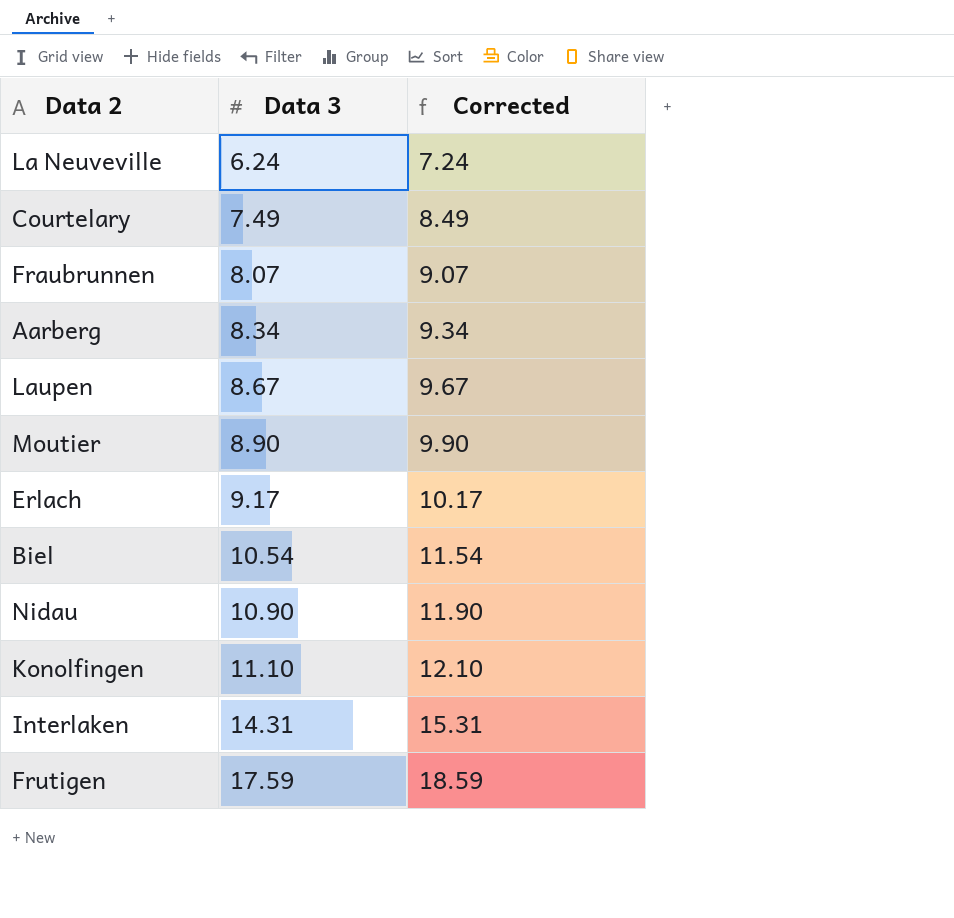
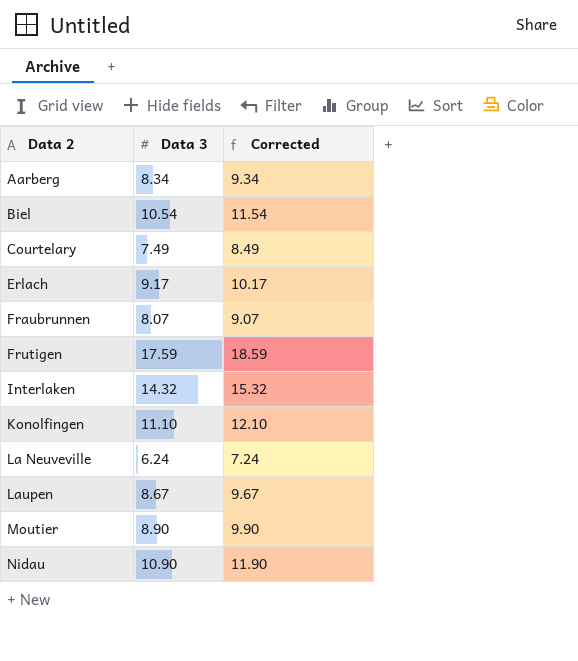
row order: Data 3 ascending -> Data 2 ascending
Interlaken | Data 3: 14.31 -> 14.32
Interlaken | Corrected: 15.31 -> 15.32

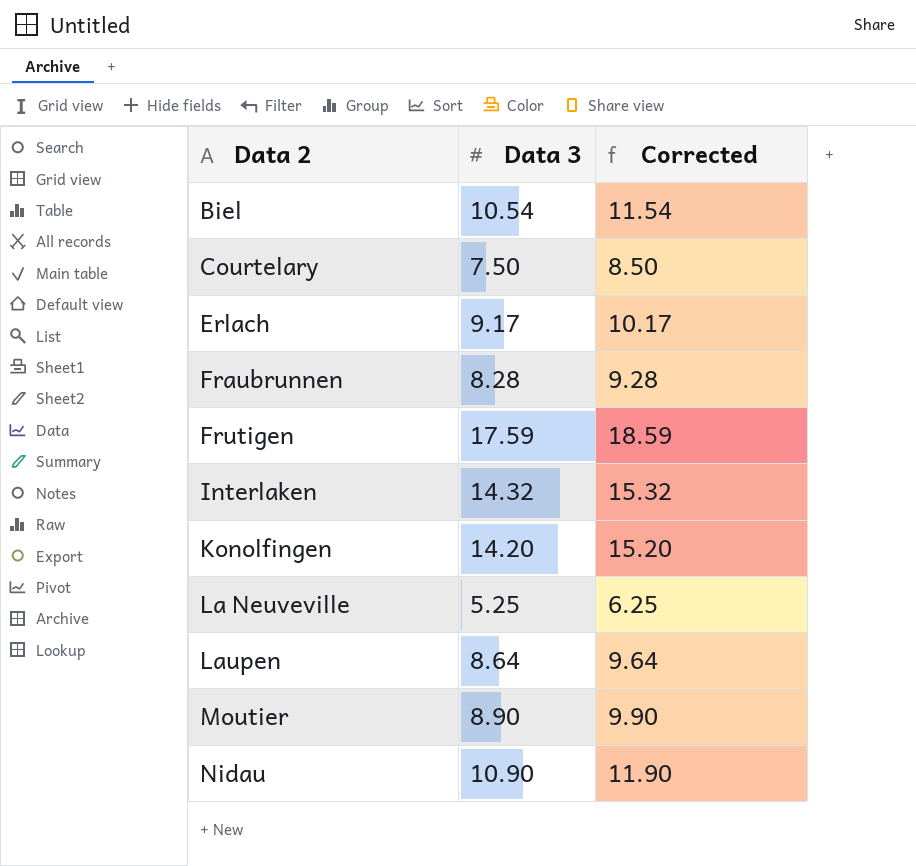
row Aarberg: 8.34 | 9.34 -> none
Courtelary | Data 3: 7.49 -> 7.50
Courtelary | Corrected: 8.49 -> 8.50
Fraubrunnen | Data 3: 8.07 -> 8.28
Fraubrunnen | Corrected: 9.07 -> 9.28
Konolfingen | Data 3: 11.10 -> 14.20
Konolfingen | Corrected: 12.10 -> 15.20
La Neuveville | Data 3: 6.24 -> 5.25
La Neuveville | Corrected: 7.24 -> 6.25
Laupen | Data 3: 8.67 -> 8.64
Laupen | Corrected: 9.67 -> 9.64

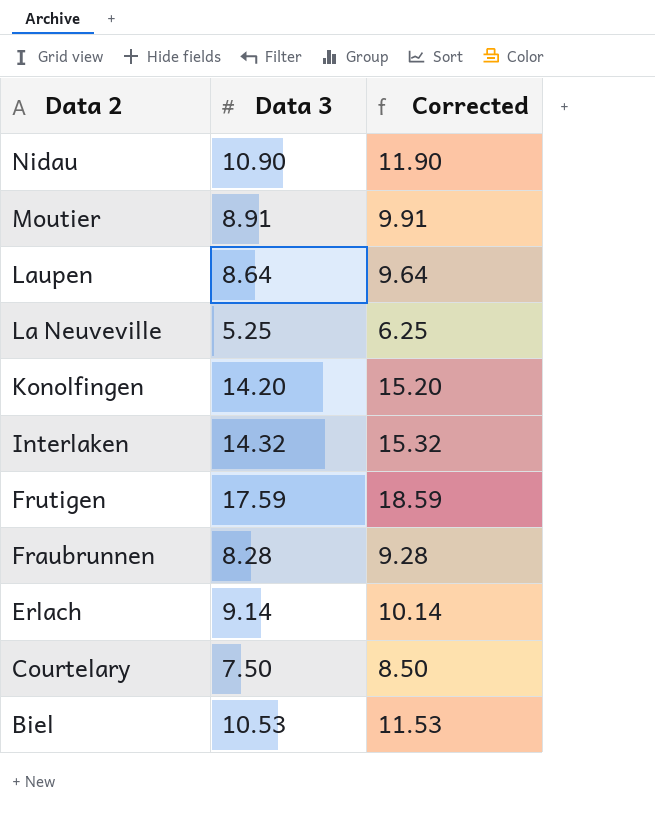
row order: Data 2 ascending -> Data 2 descending
Moutier | Data 3: 8.90 -> 8.91
Moutier | Corrected: 9.90 -> 9.91
Erlach | Data 3: 9.17 -> 9.14
Erlach | Corrected: 10.17 -> 10.14
Biel | Data 3: 10.54 -> 10.53
Biel | Corrected: 11.54 -> 11.53

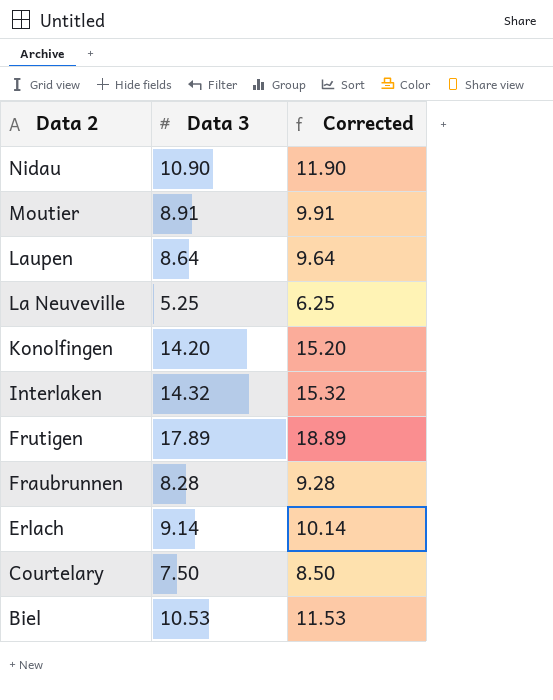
Frutigen | Data 3: 17.59 -> 17.89
Frutigen | Corrected: 18.59 -> 18.89

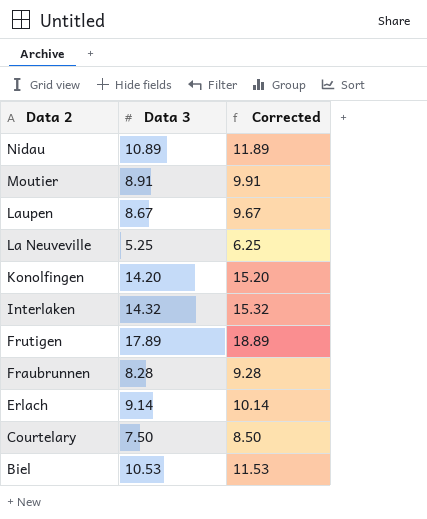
Nidau | Data 3: 10.90 -> 10.89
Nidau | Corrected: 11.90 -> 11.89
Laupen | Data 3: 8.64 -> 8.67
Laupen | Corrected: 9.64 -> 9.67

